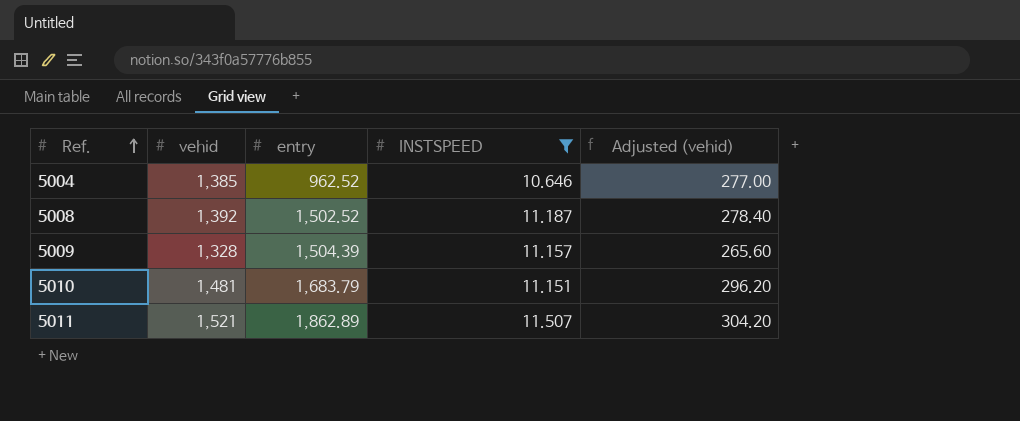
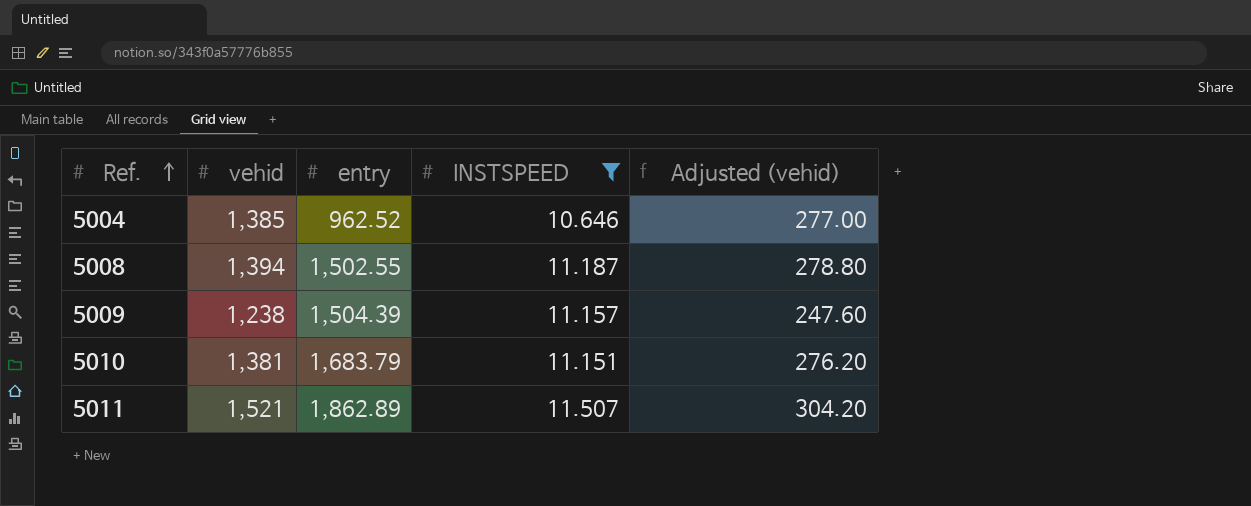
5008 | vehid: 1,392 -> 1,394
5008 | entry: 1,502.52 -> 1,502.55
5008 | Adjusted (vehid): 278.40 -> 278.80
5009 | vehid: 1,328 -> 1,238
5009 | Adjusted (vehid): 265.60 -> 247.60
5010 | vehid: 1,481 -> 1,381
5010 | Adjusted (vehid): 296.20 -> 276.20

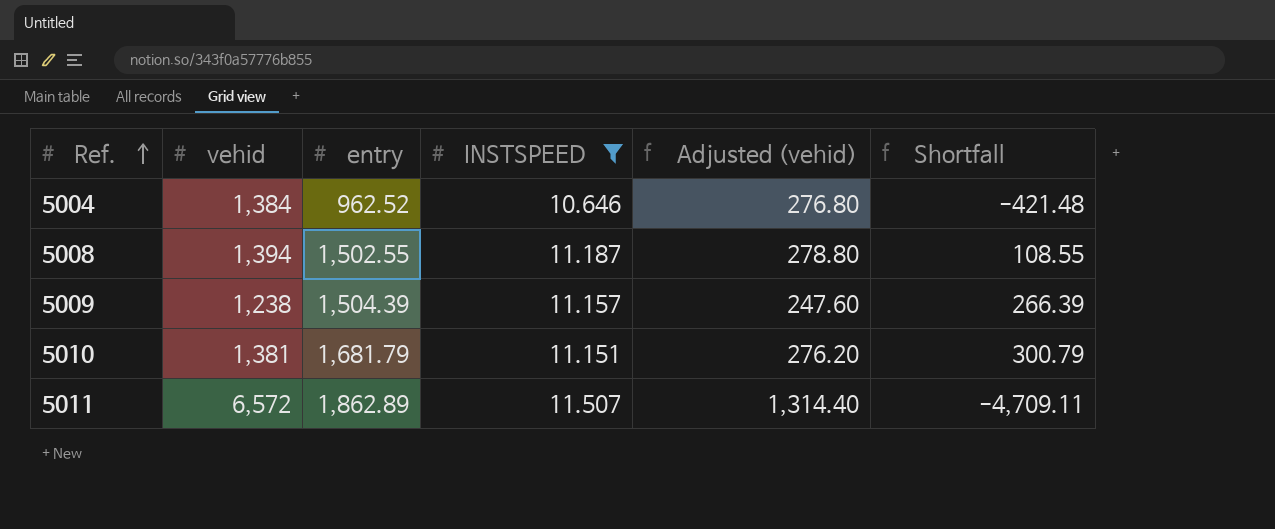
column Shortfall | formula: none -> [entry] - [vehid]
5004 | vehid: 1,385 -> 1,384
5004 | Adjusted (vehid): 277.00 -> 276.80
5010 | entry: 1,683.79 -> 1,681.79
5011 | vehid: 1,521 -> 6,572
5011 | Adjusted (vehid): 304.20 -> 1,314.40

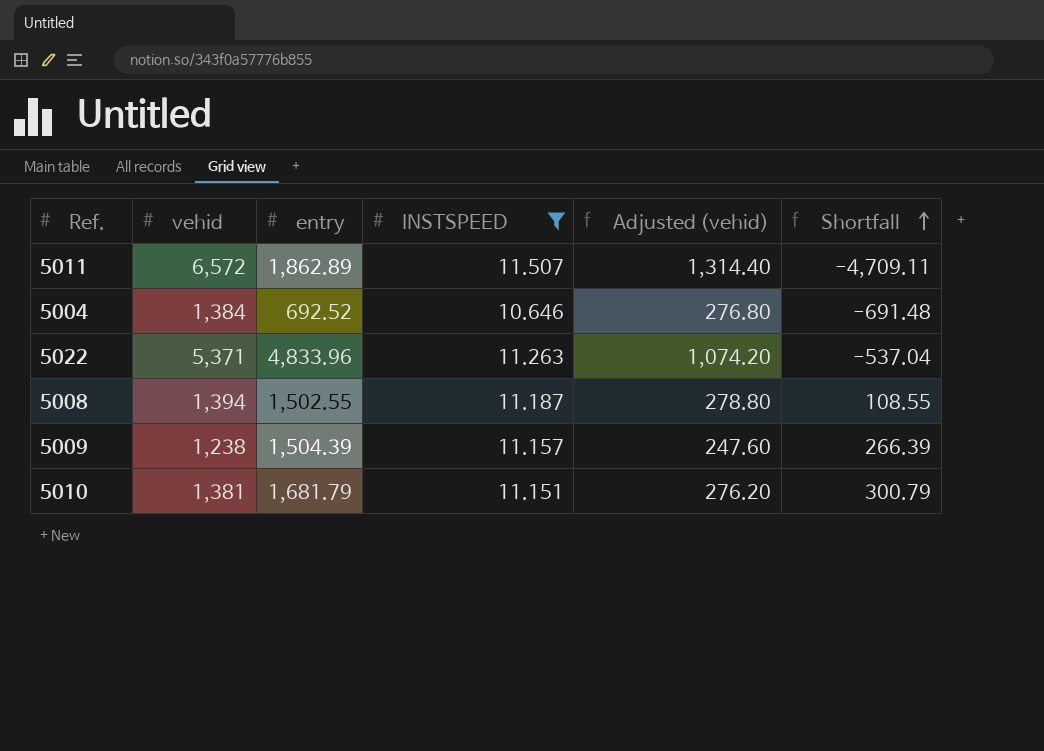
row order: Ref. ascending -> Shortfall ascending
5004 | entry: 962.52 -> 692.52
5004 | Shortfall: -421.48 -> -691.48
row 5022: none -> 5,371 | 4,833.96 | 11.263 | 1,074.20 | -537.04

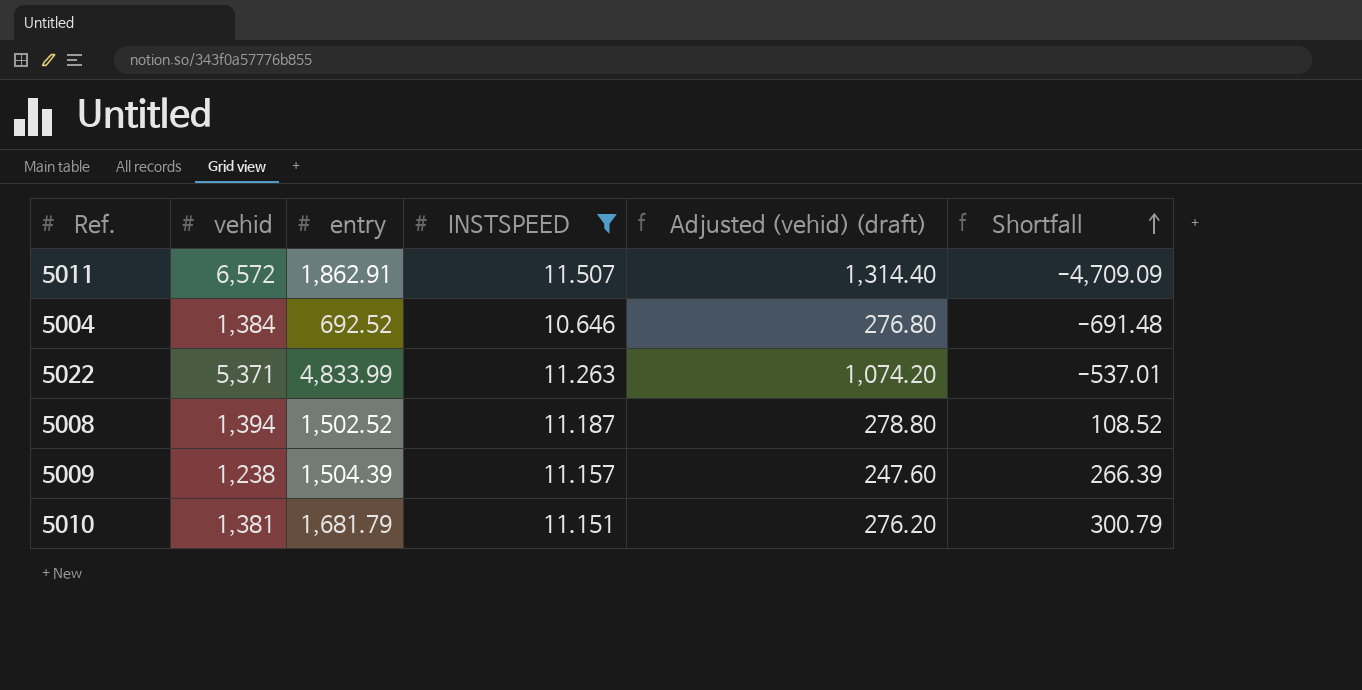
column name: Adjusted (vehid) -> Adjusted (vehid) (draft)
5011 | entry: 1,862.89 -> 1,862.91
5011 | Shortfall: -4,709.11 -> -4,709.09
5022 | entry: 4,833.96 -> 4,833.99
5022 | Shortfall: -537.04 -> -537.01
5008 | entry: 1,502.55 -> 1,502.52
5008 | Shortfall: 108.55 -> 108.52

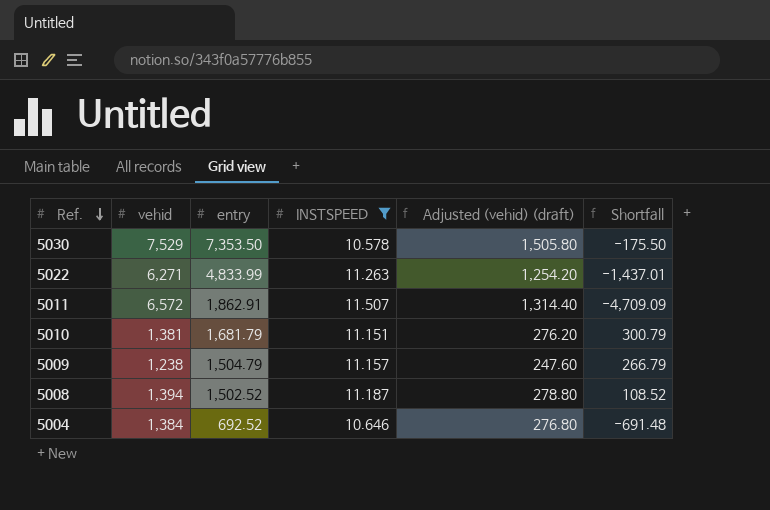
row order: Shortfall ascending -> Ref. descending
row 5030: none -> 7,529 | 7,353.50 | 10.578 | 1,505.80 | -175.50
5022 | vehid: 5,371 -> 6,271
5022 | Adjusted (vehid) (draft): 1,074.20 -> 1,254.20
5022 | Shortfall: -537.01 -> -1,437.01
5009 | entry: 1,504.39 -> 1,504.79
5009 | Shortfall: 266.39 -> 266.79

